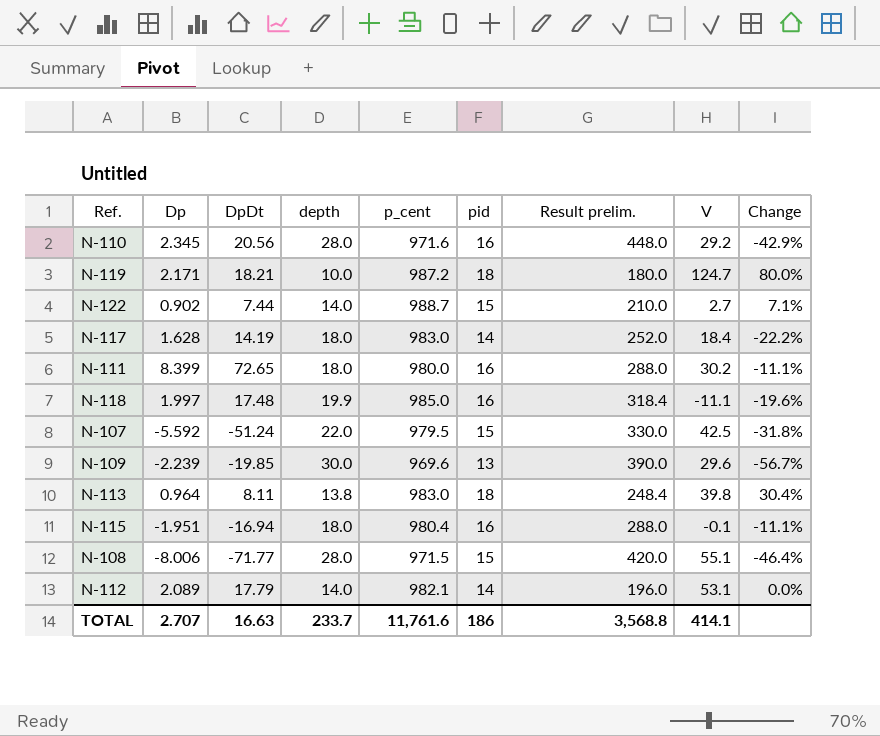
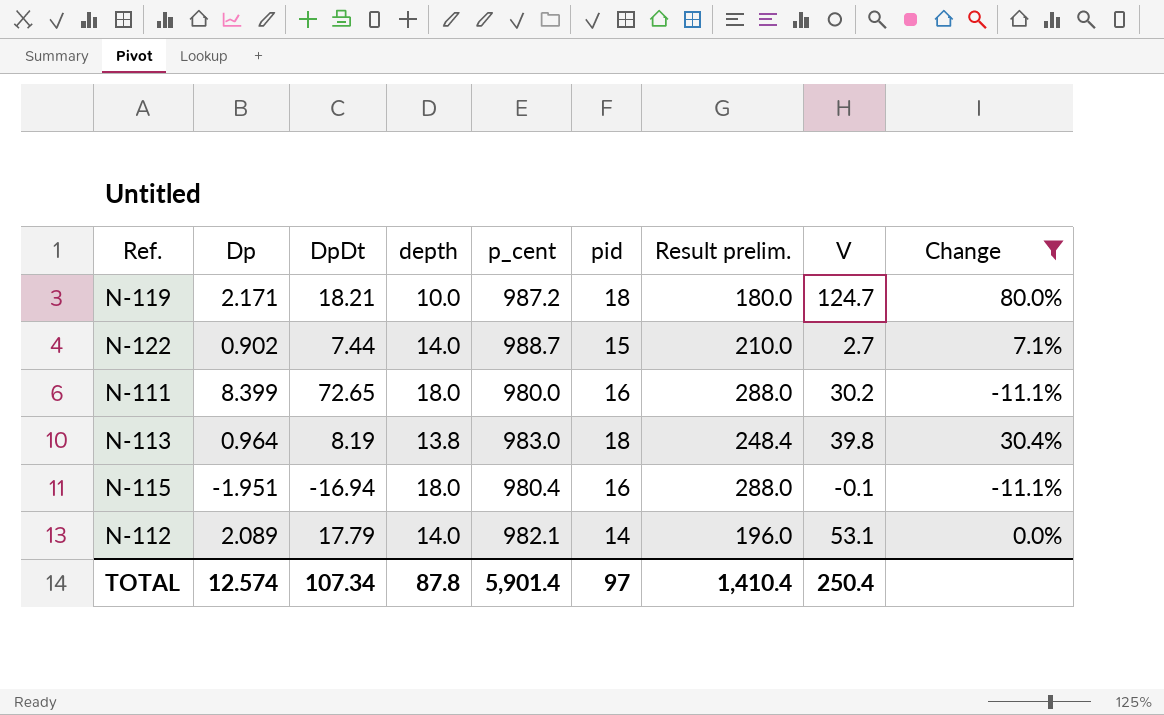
filter: none -> Change >= -11.1%
N-113 | DpDt: 8.11 -> 8.19
TOTAL | Dp: 2.707 -> 12.574
TOTAL | DpDt: 16.63 -> 107.34
TOTAL | depth: 233.7 -> 87.8
TOTAL | p_cent: 11,761.6 -> 5,901.4
TOTAL | pid: 186 -> 97
TOTAL | Result prelim.: 3,568.8 -> 1,410.4
TOTAL | V: 414.1 -> 250.4

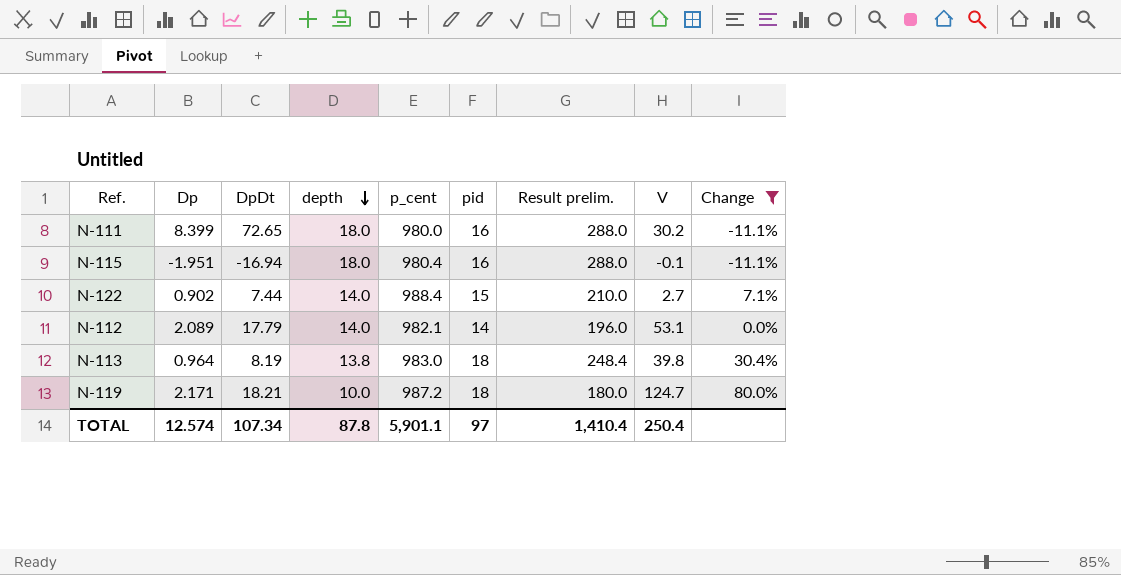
row order: none -> depth descending
N-122 | p_cent: 988.7 -> 988.4
TOTAL | p_cent: 5,901.4 -> 5,901.1

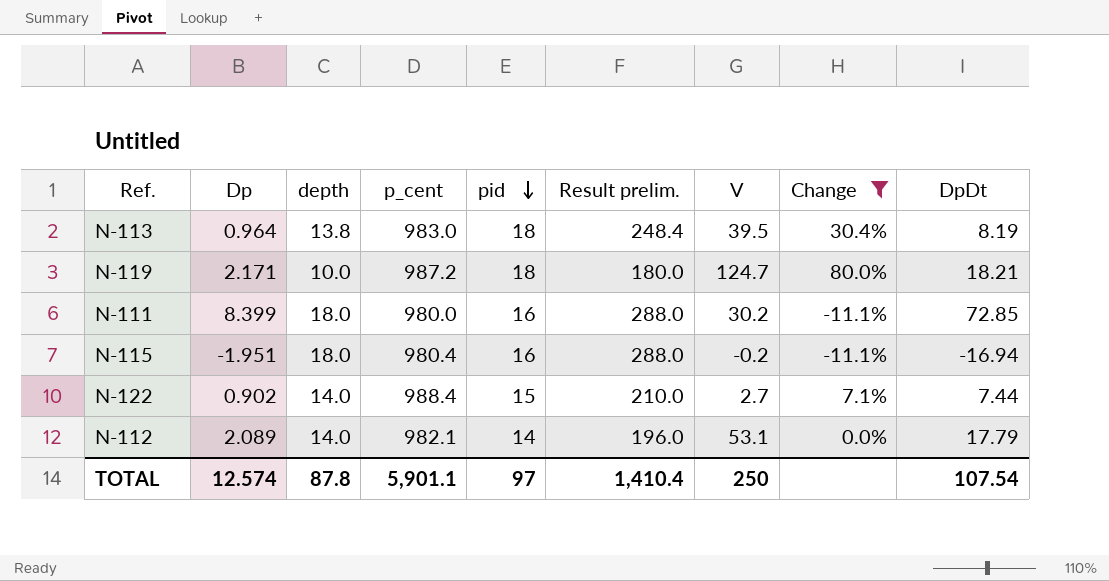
row order: depth descending -> pid descending
column DpDt | position: 3 -> 9
N-113 | V: 39.8 -> 39.5
N-111 | DpDt: 72.65 -> 72.85
N-115 | V: -0.1 -> -0.2
TOTAL | V: 250.4 -> 250
TOTAL | DpDt: 107.34 -> 107.54

